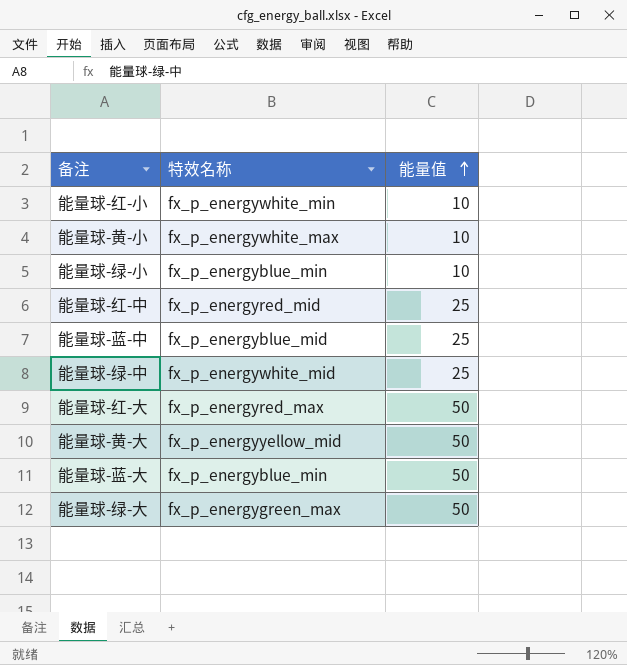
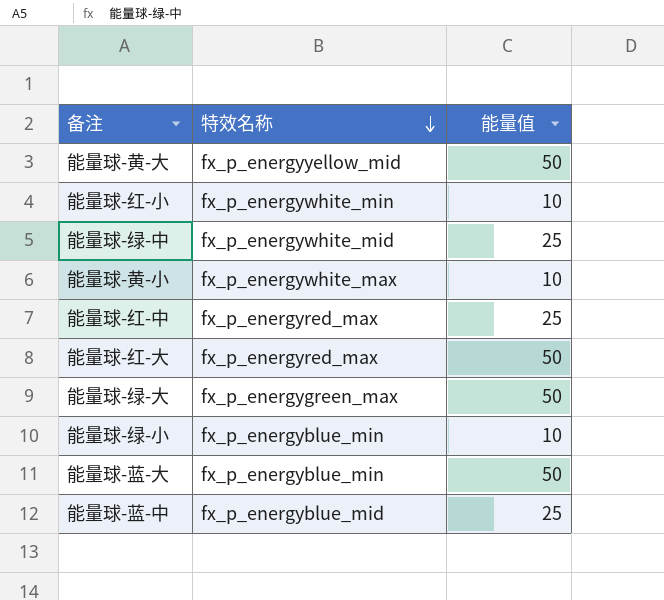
row order: 能量值 ascending -> 特效名称 descending
能量球-红-中 | 特效名称: fx_p_energyred_mid -> fx_p_energyred_max

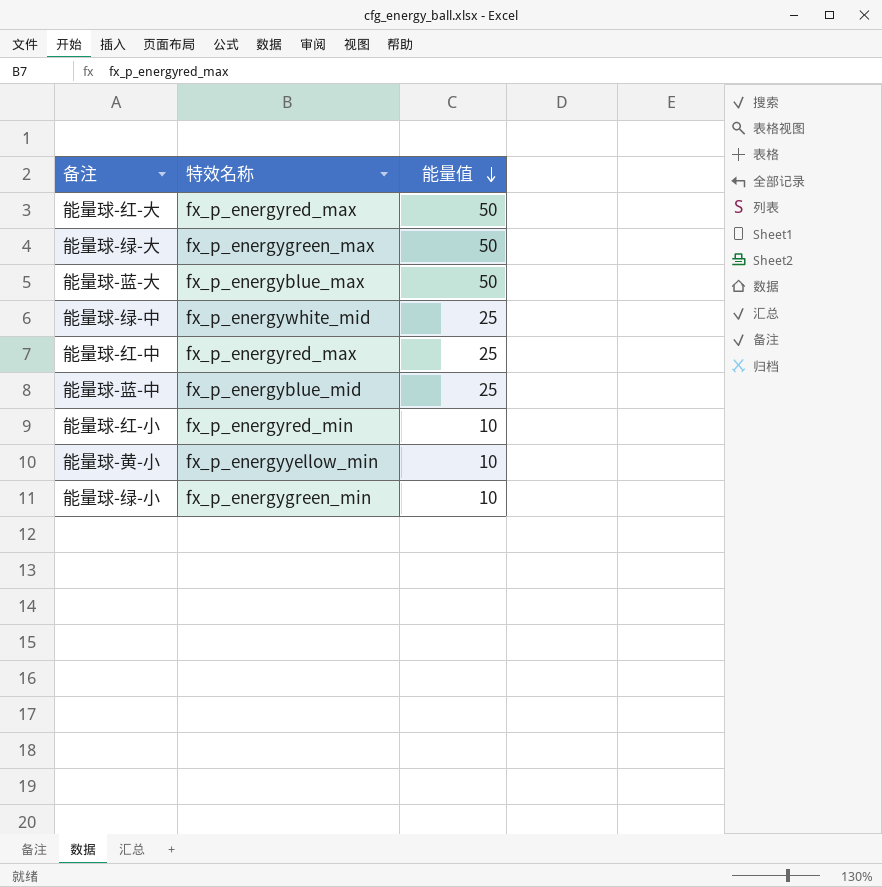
row order: 特效名称 descending -> 能量值 descending
row 能量球-黄-大: fx_p_energyyellow_mid | 50 -> none
能量球-蓝-大 | 特效名称: fx_p_energyblue_min -> fx_p_energyblue_max
能量球-红-小 | 特效名称: fx_p_energywhite_min -> fx_p_energyred_min
能量球-黄-小 | 特效名称: fx_p_energywhite_max -> fx_p_energyyellow_min
能量球-绿-小 | 特效名称: fx_p_energyblue_min -> fx_p_energygreen_min

